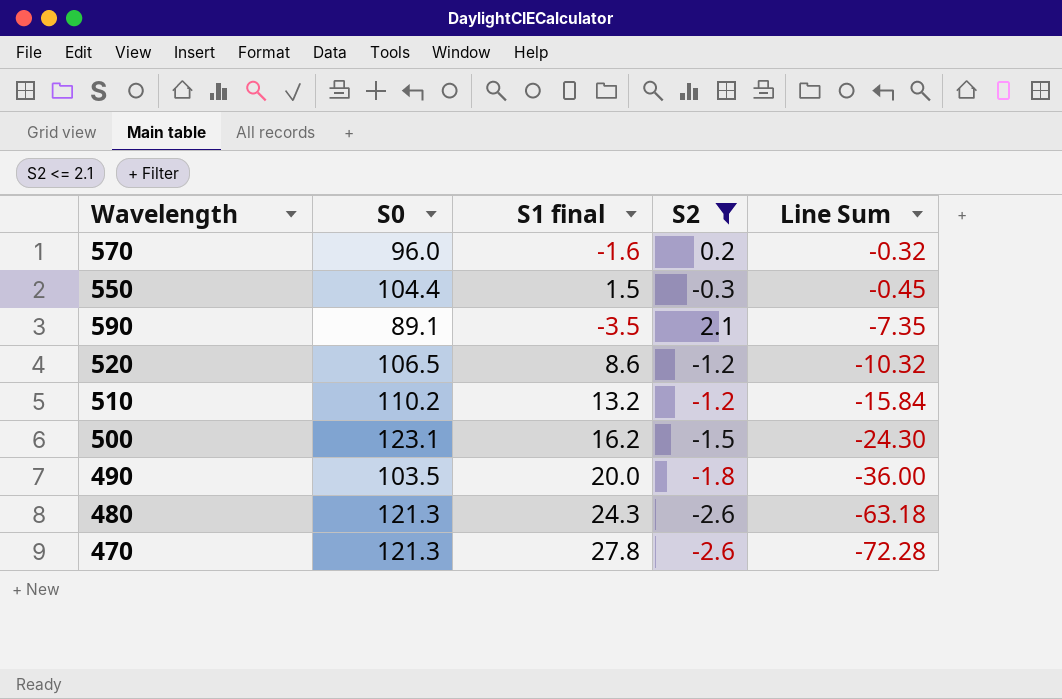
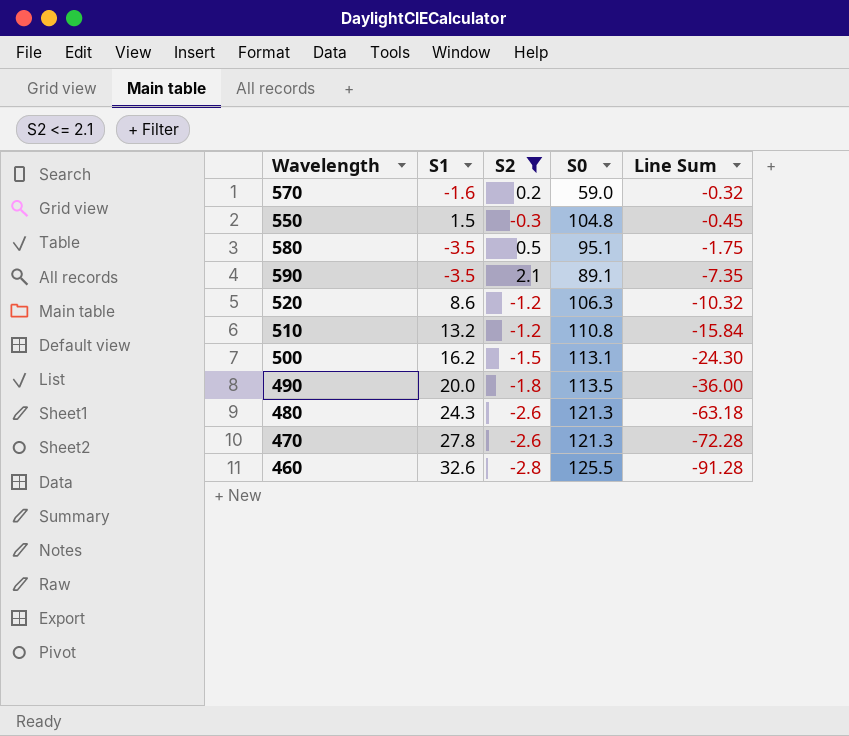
column name: S1 final -> S1
column S0 | position: 2 -> 4
570 | S0: 96.0 -> 59.0
550 | S0: 104.4 -> 104.8
row 580: none -> -3.5 | 0.5 | 95.1 | -1.75
520 | S0: 106.5 -> 106.3
510 | S0: 110.2 -> 110.8
500 | S0: 123.1 -> 113.1
490 | S0: 103.5 -> 113.5
row 460: none -> 32.6 | -2.8 | 125.5 | -91.28

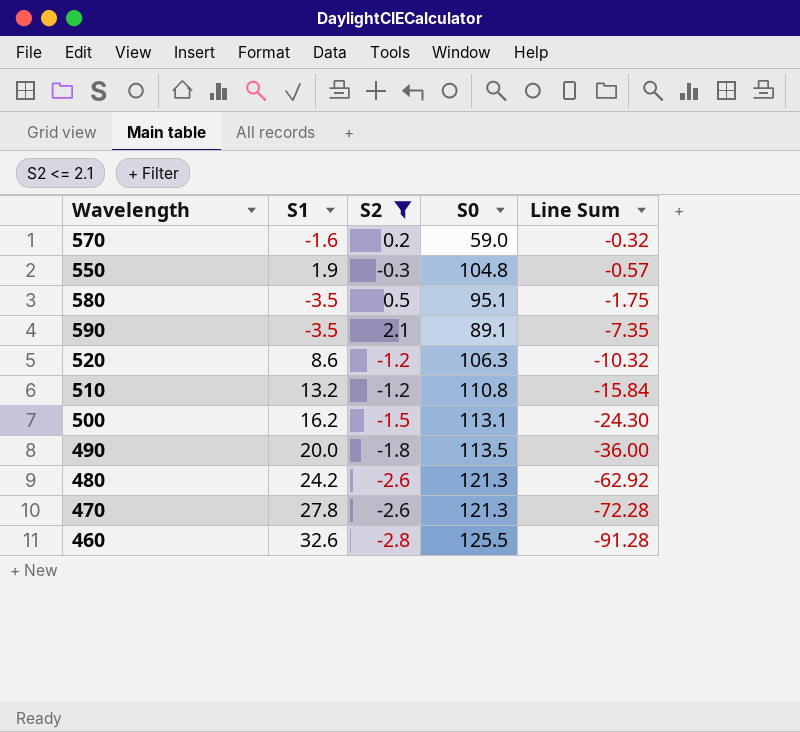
550 | S1: 1.5 -> 1.9
550 | Line Sum: -0.45 -> -0.57
480 | S1: 24.3 -> 24.2
480 | Line Sum: -63.18 -> -62.92

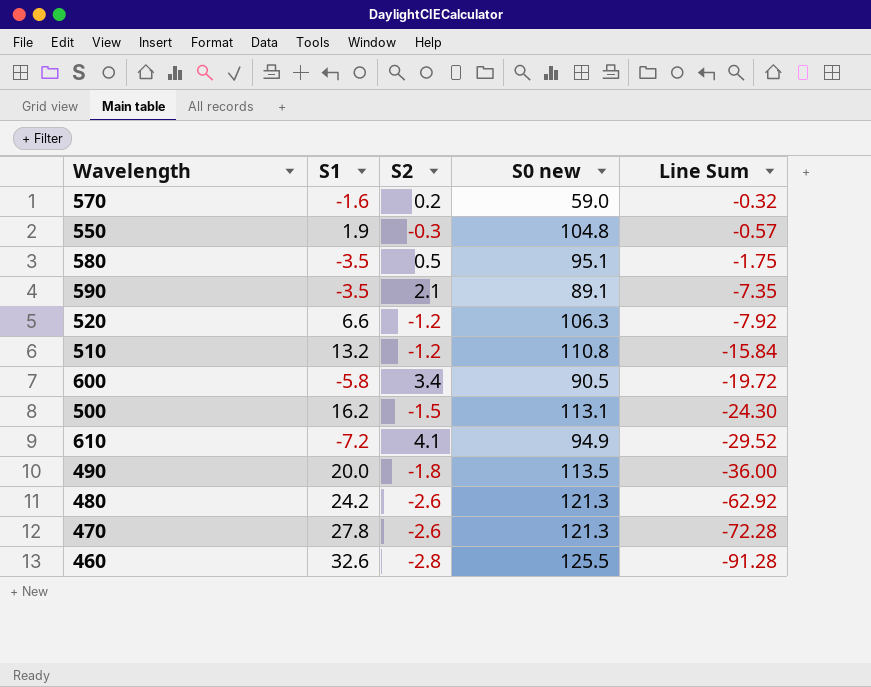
filter: S2 <= 2.1 -> none
column name: S0 -> S0 new
520 | S1: 8.6 -> 6.6
520 | Line Sum: -10.32 -> -7.92

